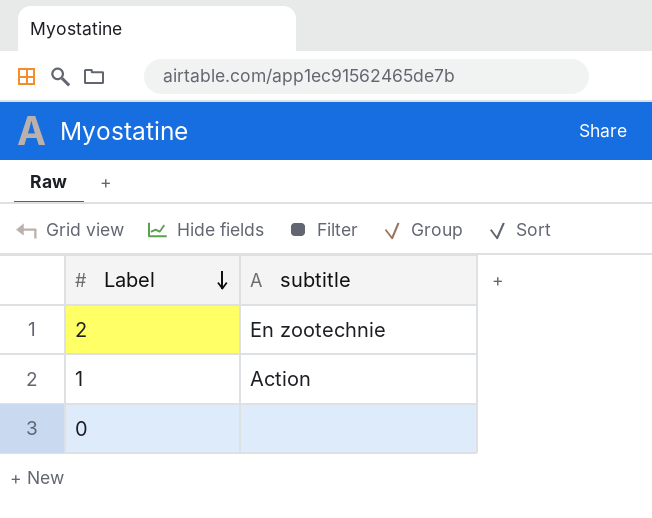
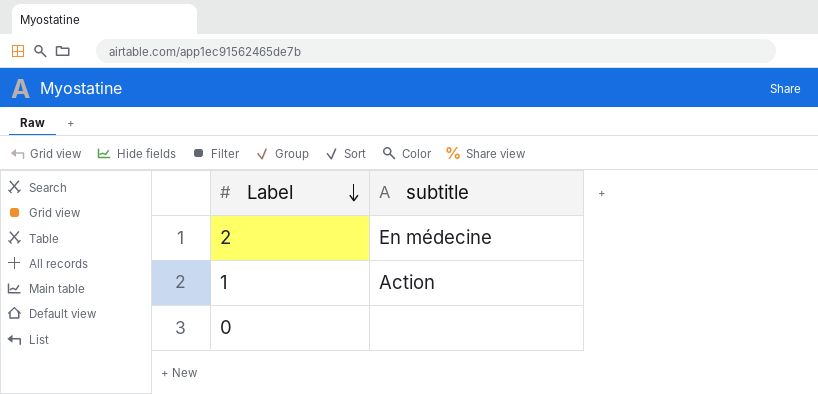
2 | subtitle: En zootechnie -> En médecine

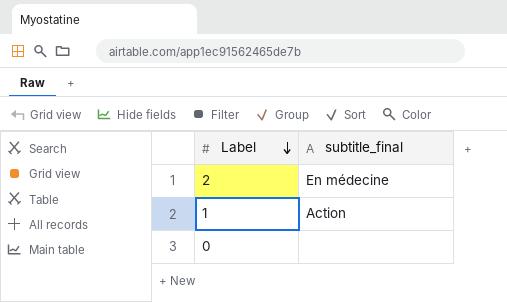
column name: subtitle -> subtitle_final

